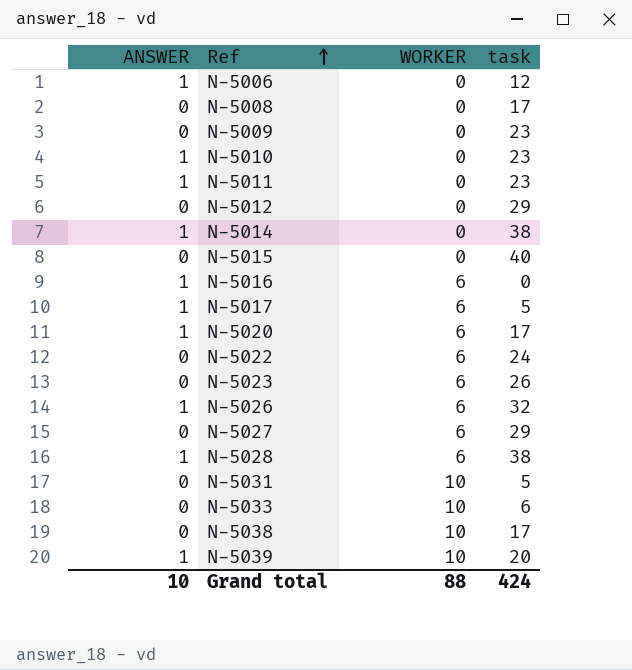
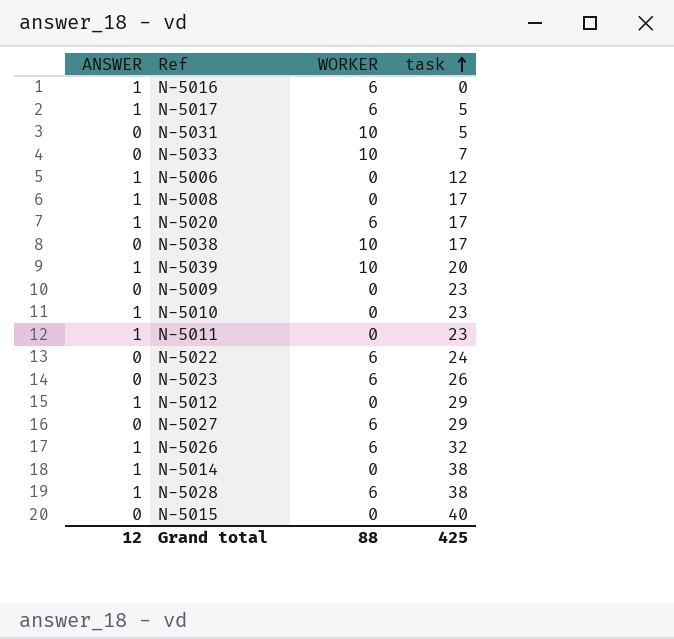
row order: Ref ascending -> task ascending
N-5033 | task: 6 -> 7
N-5008 | ANSWER: 0 -> 1
N-5012 | ANSWER: 0 -> 1
Grand total | ANSWER: 10 -> 12
Grand total | task: 424 -> 425

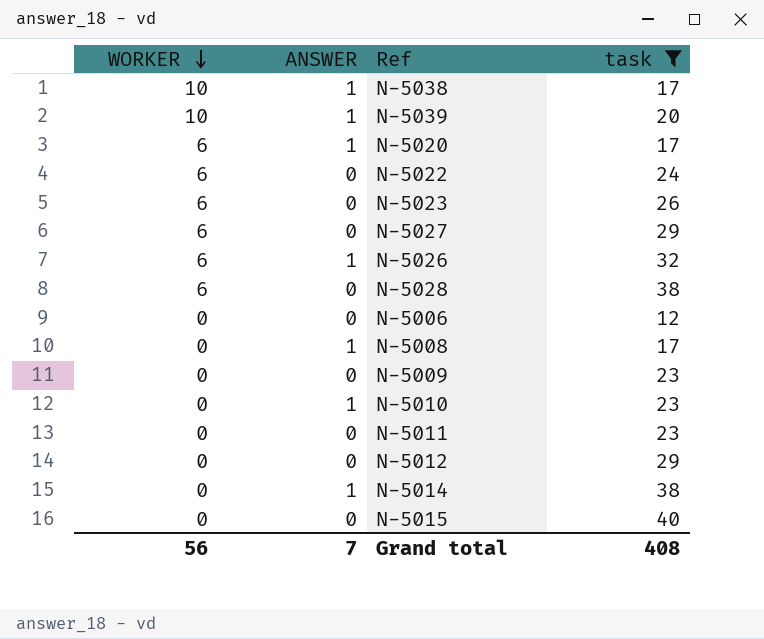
filter: none -> task >= 12
row order: task ascending -> WORKER descending
column WORKER | position: 3 -> 1
N-5038 | ANSWER: 0 -> 1
N-5028 | ANSWER: 1 -> 0
N-5006 | ANSWER: 1 -> 0
N-5011 | ANSWER: 1 -> 0
N-5012 | ANSWER: 1 -> 0
Grand total | WORKER: 88 -> 56
Grand total | ANSWER: 12 -> 7
Grand total | task: 425 -> 408

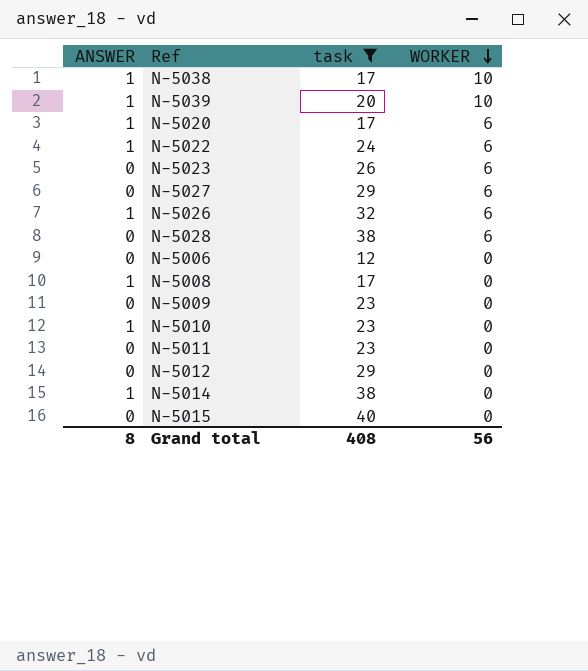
column WORKER | position: 1 -> 4
N-5022 | ANSWER: 0 -> 1
Grand total | ANSWER: 7 -> 8

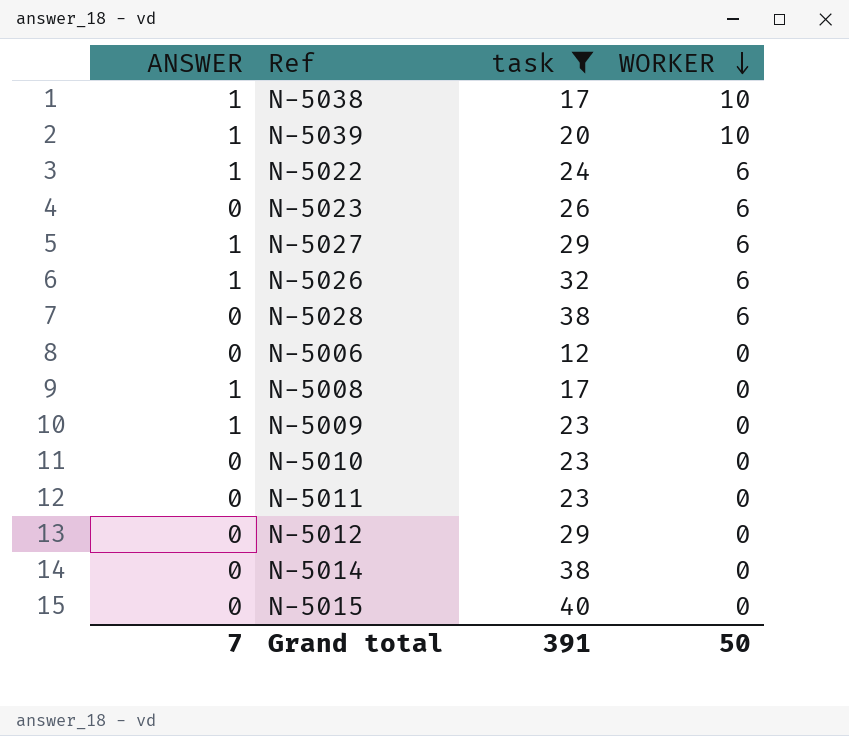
row N-5020: 1 | 17 | 6 -> none
N-5027 | ANSWER: 0 -> 1
N-5009 | ANSWER: 0 -> 1
N-5010 | ANSWER: 1 -> 0
N-5014 | ANSWER: 1 -> 0
Grand total | ANSWER: 8 -> 7
Grand total | task: 408 -> 391
Grand total | WORKER: 56 -> 50

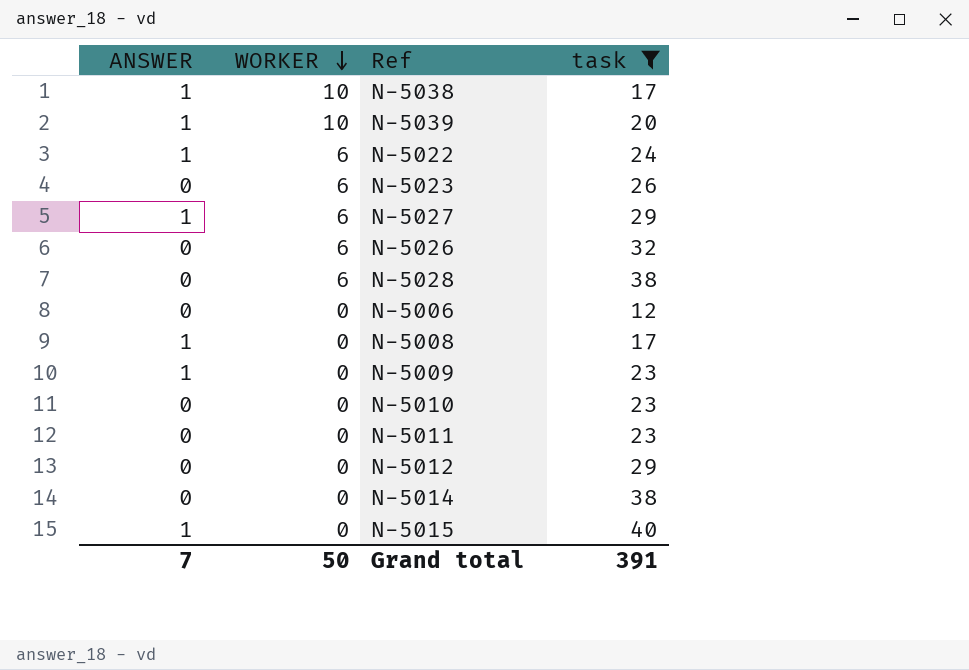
column WORKER | position: 4 -> 2
N-5026 | ANSWER: 1 -> 0
N-5015 | ANSWER: 0 -> 1

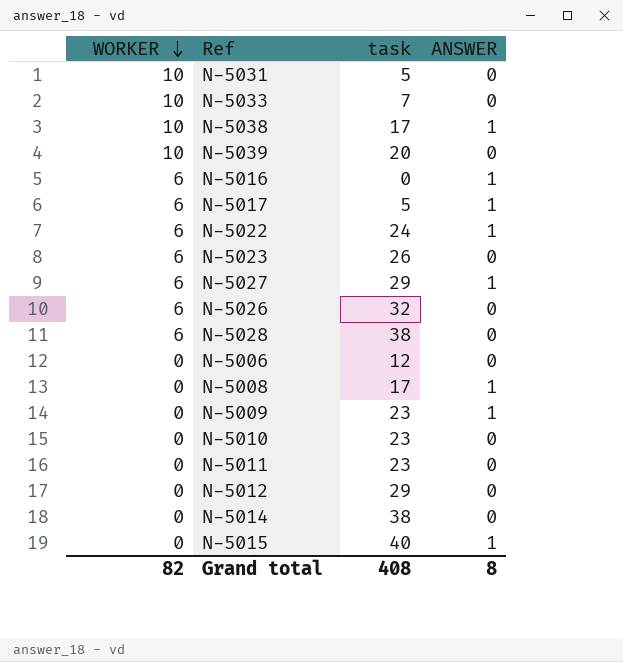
filter: task >= 12 -> none
column ANSWER | position: 1 -> 4
N-5039 | ANSWER: 1 -> 0
Grand total | WORKER: 50 -> 82
Grand total | task: 391 -> 408
Grand total | ANSWER: 7 -> 8

